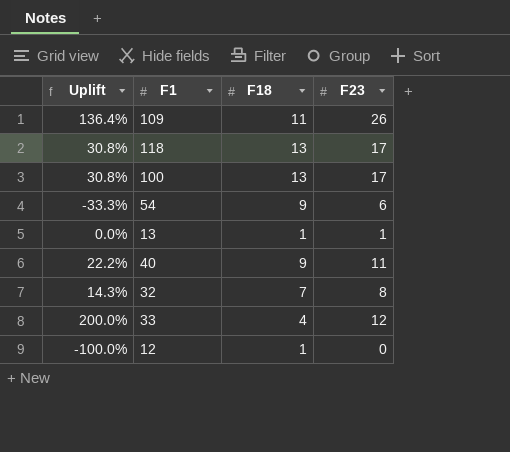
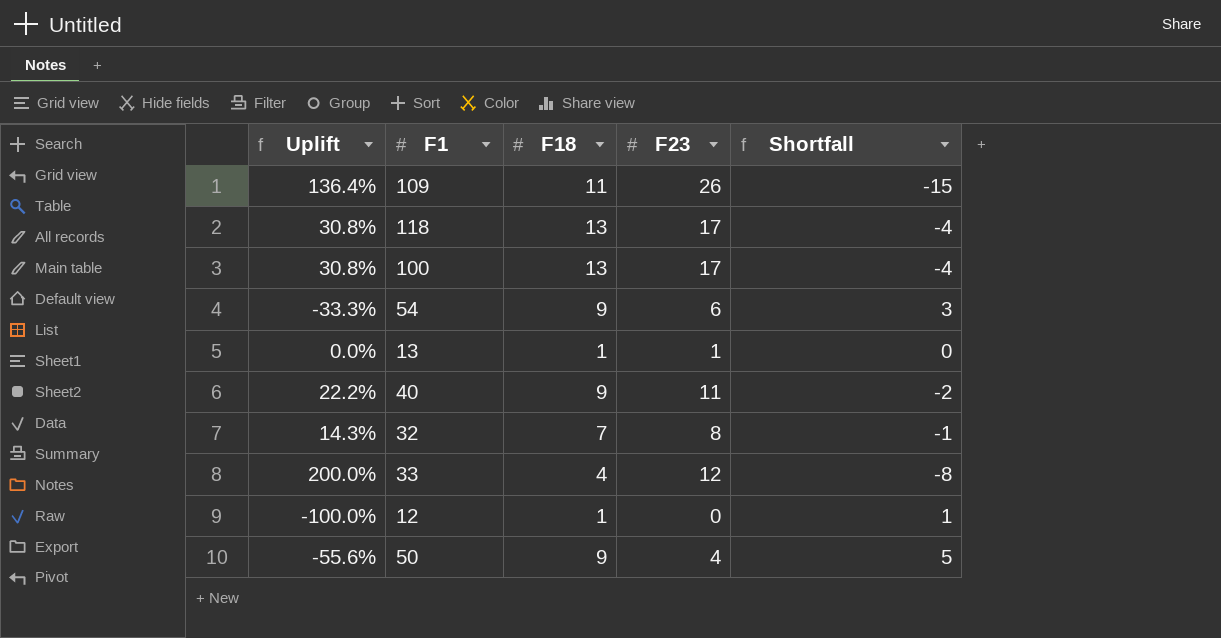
column Shortfall | formula: none -> [F18] - [F23]
row 50: none -> -55.6% | 9 | 4 | 5

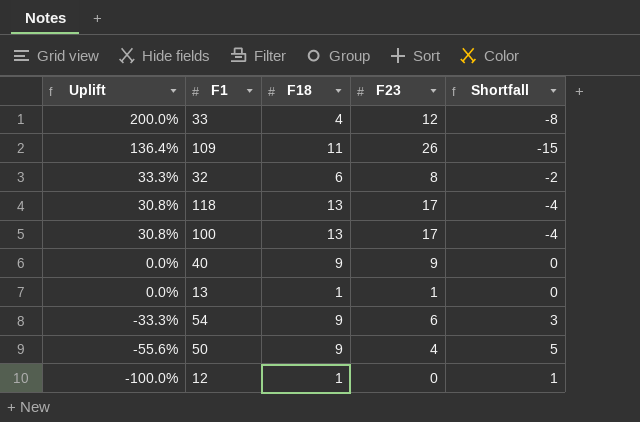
row order: none -> Uplift descending
32 | Uplift: 14.3% -> 33.3%
32 | F18: 7 -> 6
32 | Shortfall: -1 -> -2
40 | Uplift: 22.2% -> 0.0%
40 | F23: 11 -> 9
40 | Shortfall: -2 -> 0

